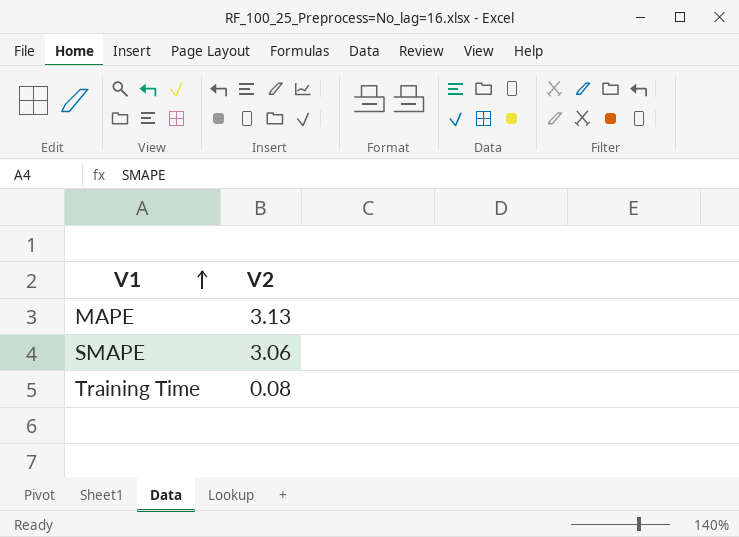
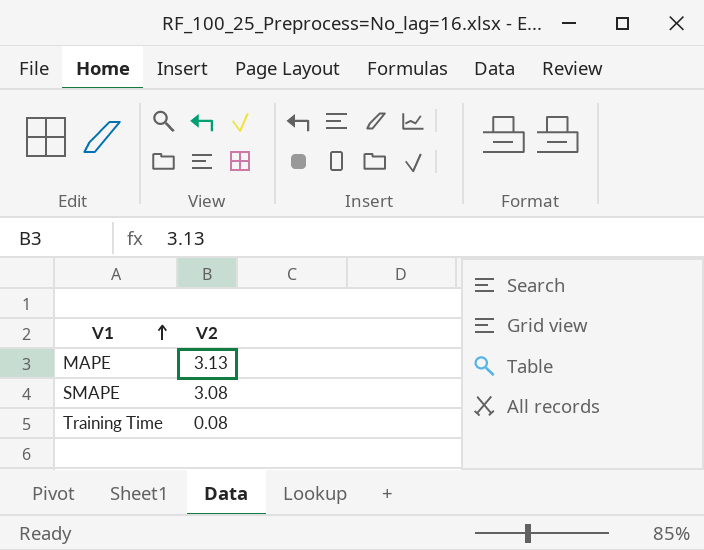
SMAPE | V2: 3.06 -> 3.08

